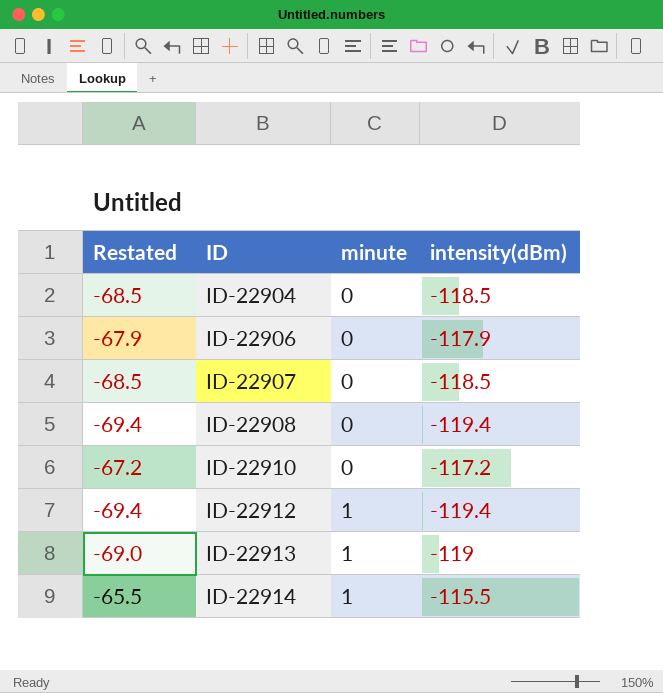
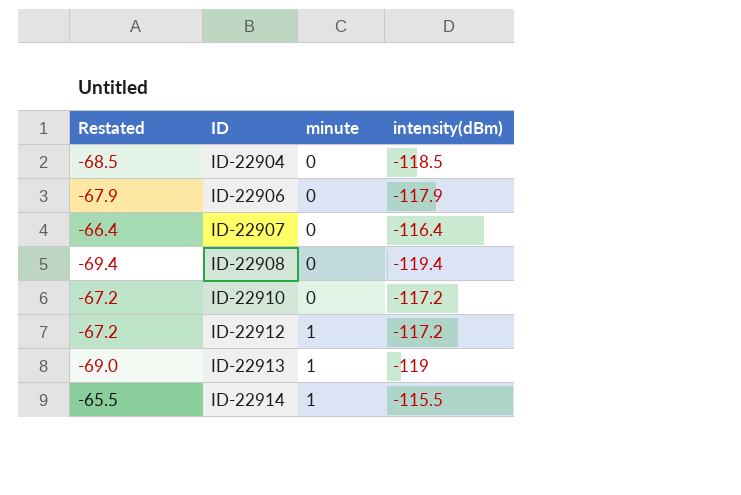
ID-22907 | Restated: -68.5 -> -66.4
ID-22907 | intensity(dBm): -118.5 -> -116.4
ID-22912 | Restated: -69.4 -> -67.2
ID-22912 | intensity(dBm): -119.4 -> -117.2

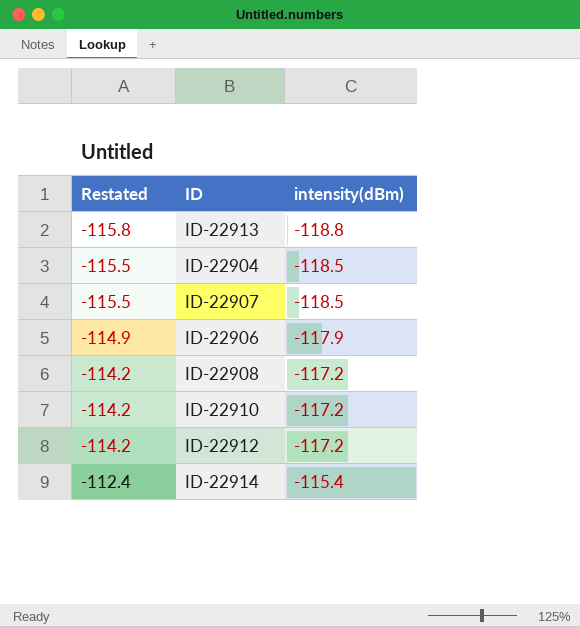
row order: ID ascending -> Restated ascending
column minute | position: 3 -> none
column Restated | formula: [intensity(dBm)] + 50 -> [intensity(dBm)] + 3
ID-22913 | intensity(dBm): -119 -> -118.8
ID-22907 | intensity(dBm): -116.4 -> -118.5
ID-22908 | intensity(dBm): -119.4 -> -117.2
ID-22914 | intensity(dBm): -115.5 -> -115.4

